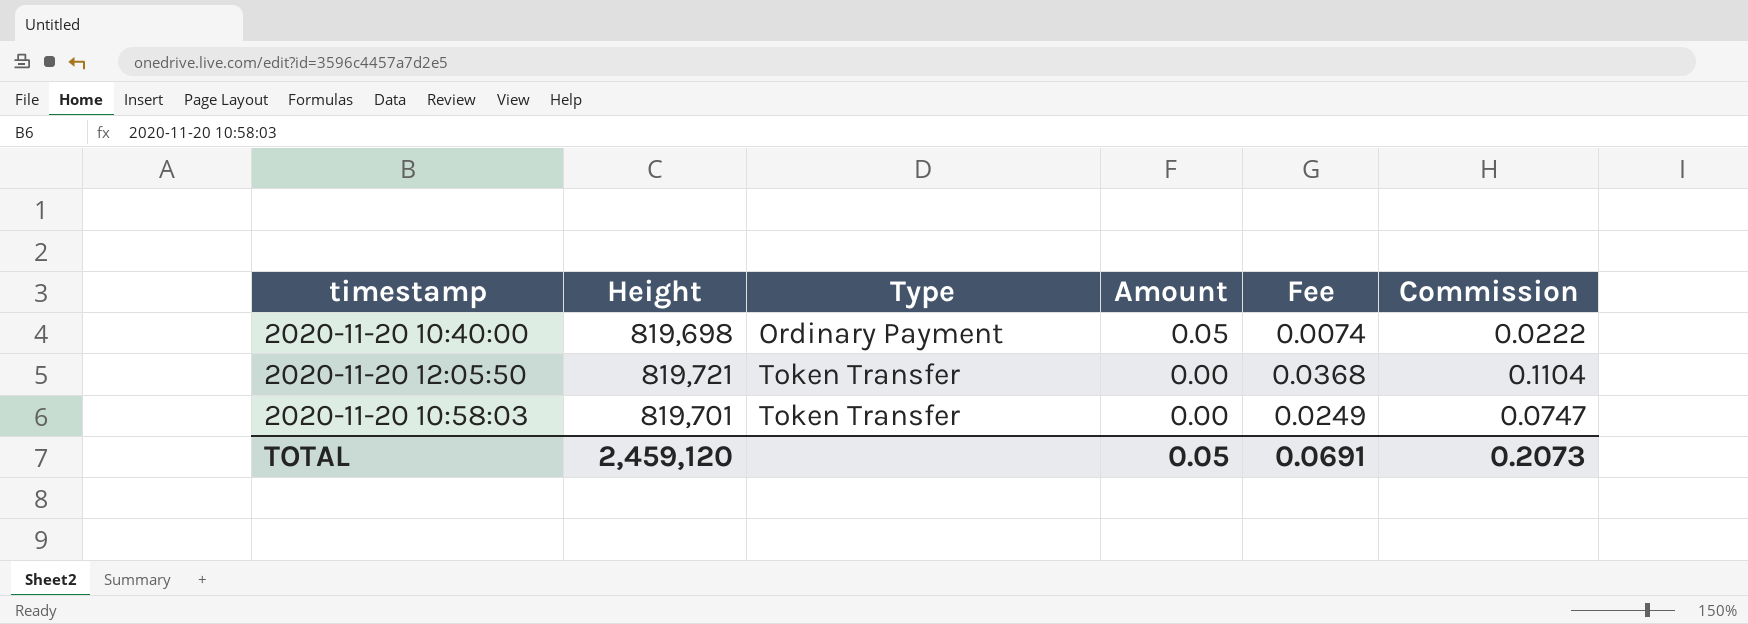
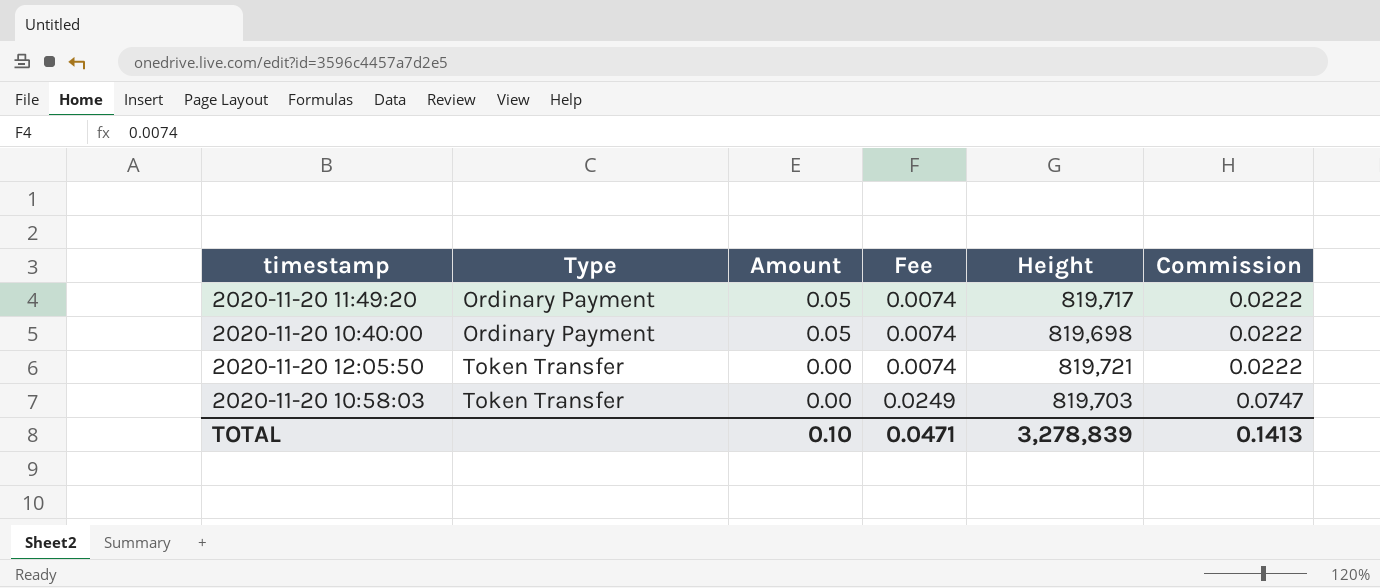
column Height | position: 2 -> 5
row 2020-11-20 11:49:20: none -> Ordinary Payment | 0.05 | 0.0074 | 819,717 | 0.0222
2020-11-20 12:05:50 | Fee: 0.0368 -> 0.0074
2020-11-20 12:05:50 | Commission: 0.1104 -> 0.0222
2020-11-20 10:58:03 | Height: 819,701 -> 819,703
TOTAL | Amount: 0.05 -> 0.10
TOTAL | Fee: 0.0691 -> 0.0471
TOTAL | Height: 2,459,120 -> 3,278,839
TOTAL | Commission: 0.2073 -> 0.1413

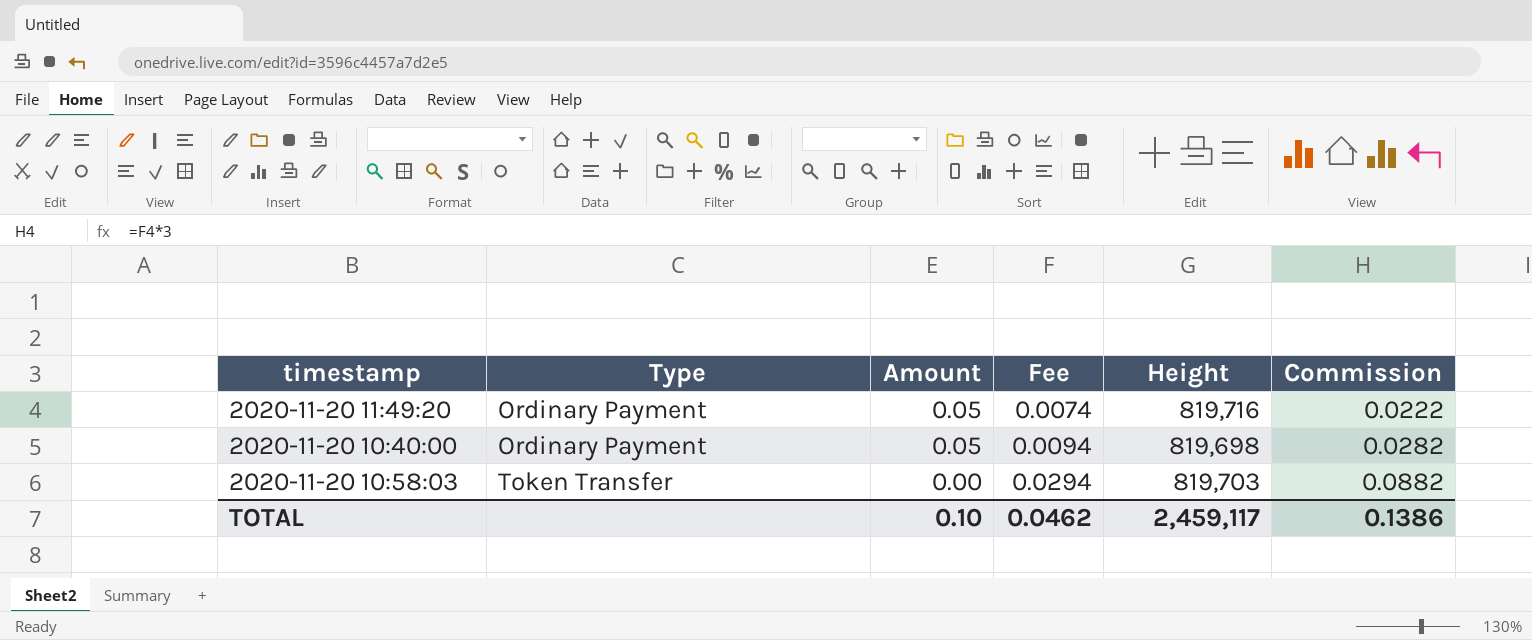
row 2020-11-20 12:05:50: Token Transfer | 0.00 | 0.0074 | 819,721 | 0.0222 -> none
2020-11-20 11:49:20 | Height: 819,717 -> 819,716
2020-11-20 10:40:00 | Fee: 0.0074 -> 0.0094
2020-11-20 10:40:00 | Commission: 0.0222 -> 0.0282
2020-11-20 10:58:03 | Fee: 0.0249 -> 0.0294
2020-11-20 10:58:03 | Commission: 0.0747 -> 0.0882
TOTAL | Fee: 0.0471 -> 0.0462
TOTAL | Height: 3,278,839 -> 2,459,117
TOTAL | Commission: 0.1413 -> 0.1386

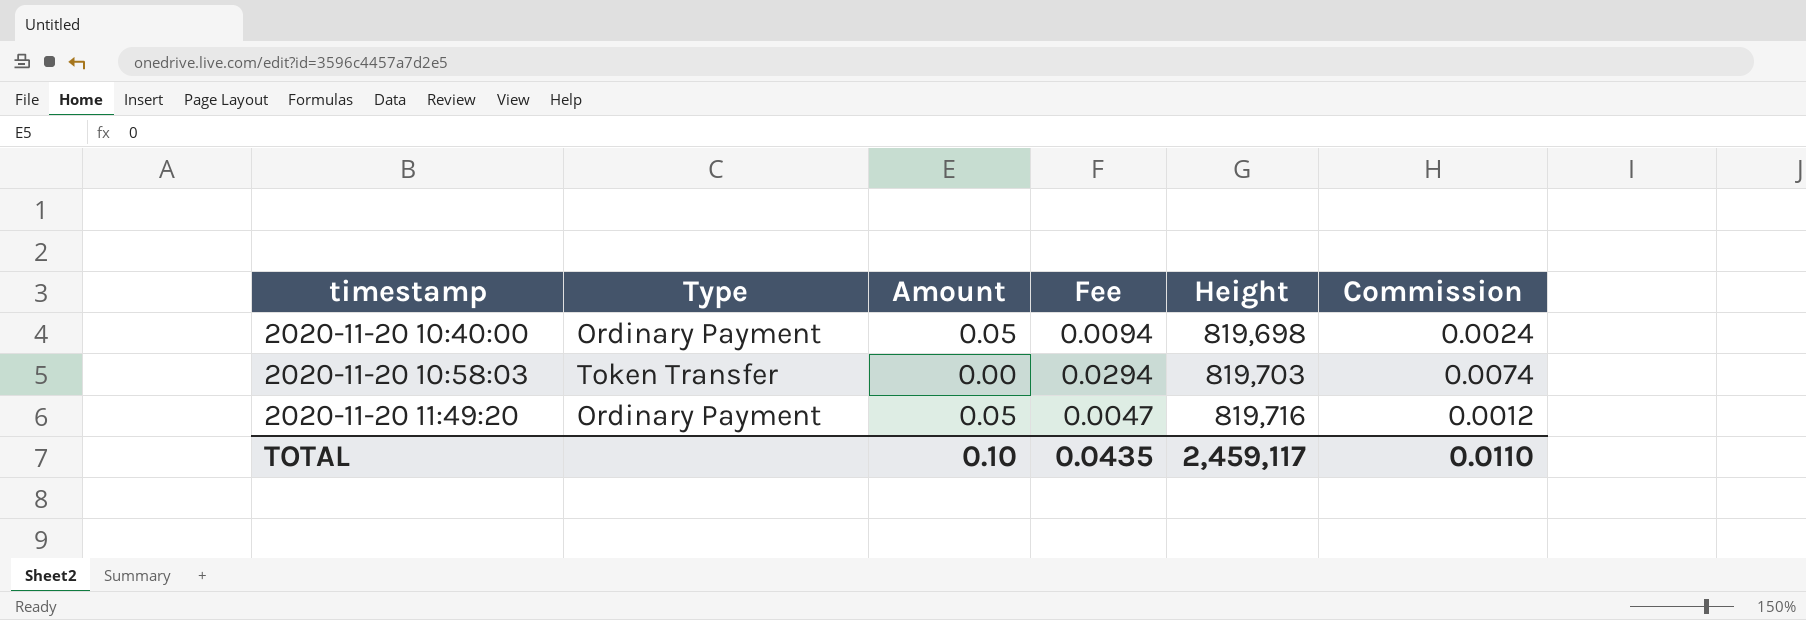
row order: Type ascending -> timestamp ascending
column Commission | formula: [Fee] * 3 -> [Fee] * 0.25
2020-11-20 11:49:20 | Fee: 0.0074 -> 0.0047
TOTAL | Fee: 0.0462 -> 0.0435
TOTAL | Commission: 0.1386 -> 0.0110

